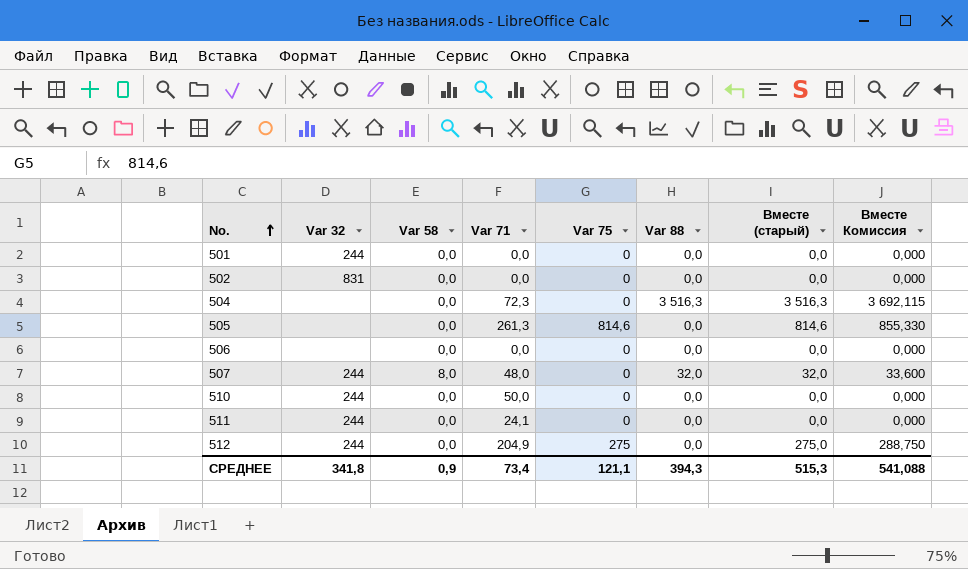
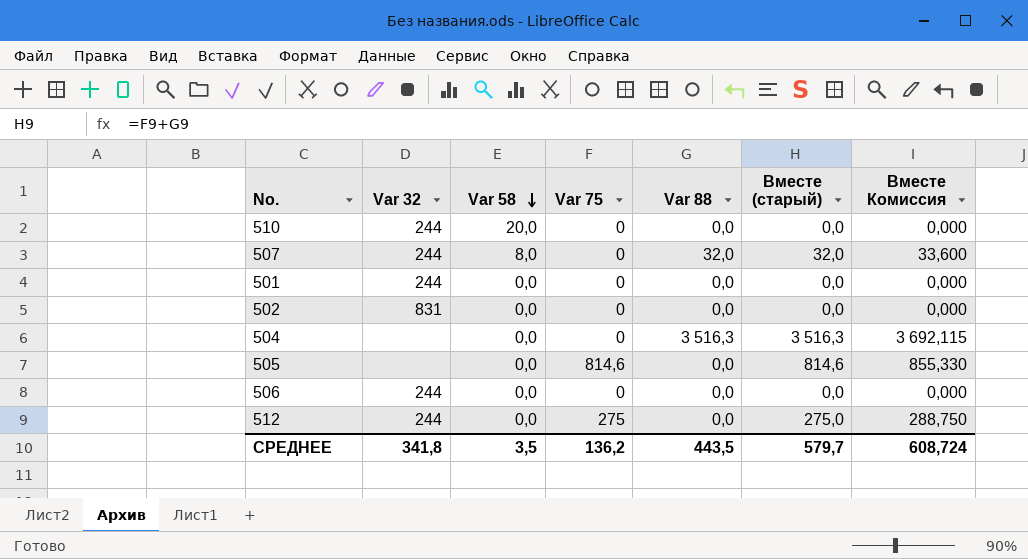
row order: No. ascending -> Var 58 descending
column Var 71 | position: 4 -> none
row 511: 244 | 0,0 | 24,1 | 0 | 0,0 | 0,0 | 0,000 -> none
510 | Var 58: 0,0 -> 20,0
506 | Var 32: none -> 244
СРЕДНЕЕ | Var 58: 0,9 -> 3,5
СРЕДНЕЕ | Var 75: 121,1 -> 136,2
СРЕДНЕЕ | Var 88: 394,3 -> 443,5
СРЕДНЕЕ | Вместе (старый): 515,3 -> 579,7
СРЕДНЕЕ | Вместе Комиссия: 541,088 -> 608,724

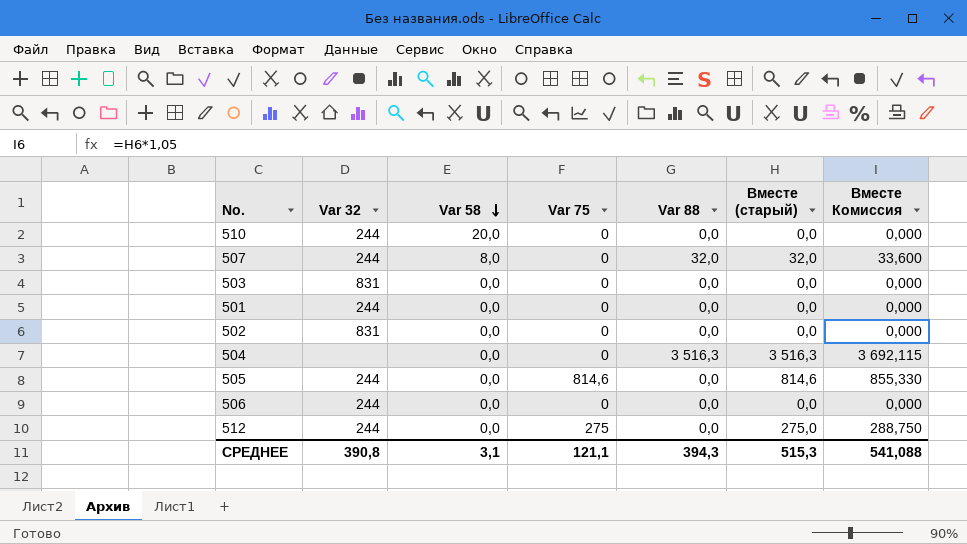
row 503: none -> 831 | 0,0 | 0 | 0,0 | 0,0 | 0,000
505 | Var 32: none -> 244
СРЕДНЕЕ | Var 32: 341,8 -> 390,8
СРЕДНЕЕ | Var 58: 3,5 -> 3,1
СРЕДНЕЕ | Var 75: 136,2 -> 121,1
СРЕДНЕЕ | Var 88: 443,5 -> 394,3
СРЕДНЕЕ | Вместе (старый): 579,7 -> 515,3
СРЕДНЕЕ | Вместе Комиссия: 608,724 -> 541,088

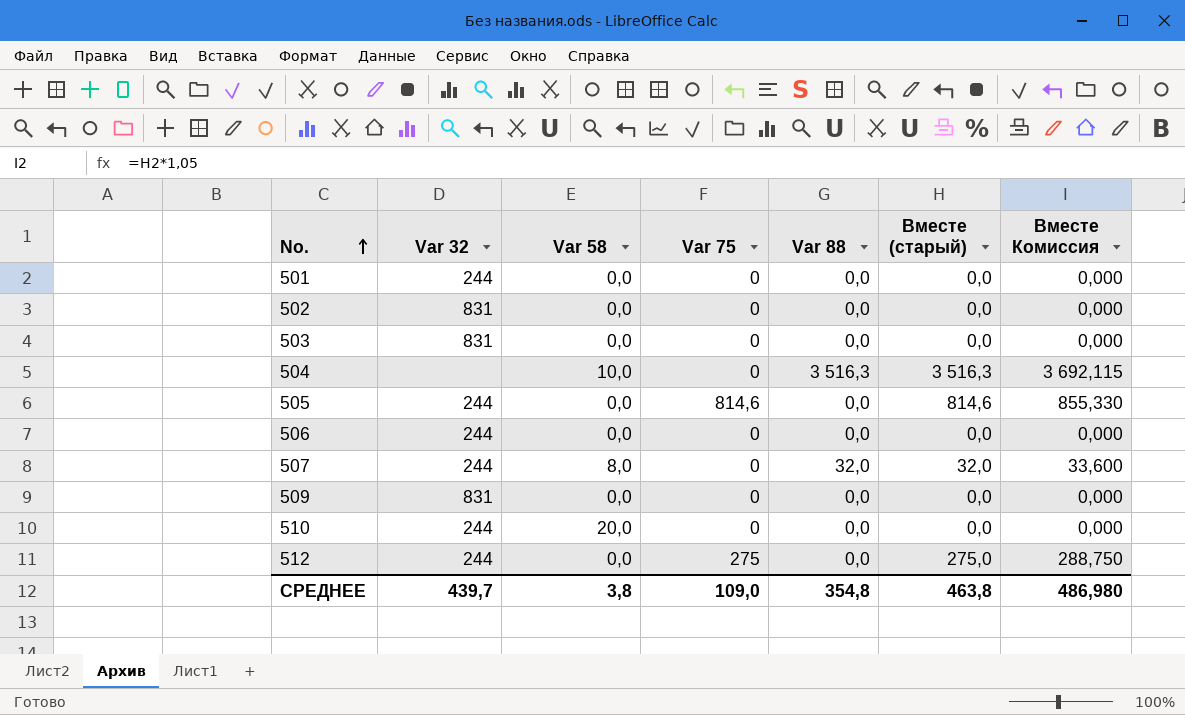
row order: Var 58 descending -> No. ascending
504 | Var 58: 0,0 -> 10,0
row 509: none -> 831 | 0,0 | 0 | 0,0 | 0,0 | 0,000
СРЕДНЕЕ | Var 32: 390,8 -> 439,7
СРЕДНЕЕ | Var 58: 3,1 -> 3,8
СРЕДНЕЕ | Var 75: 121,1 -> 109,0
СРЕДНЕЕ | Var 88: 394,3 -> 354,8
СРЕДНЕЕ | Вместе (старый): 515,3 -> 463,8
СРЕДНЕЕ | Вместе Комиссия: 541,088 -> 486,980

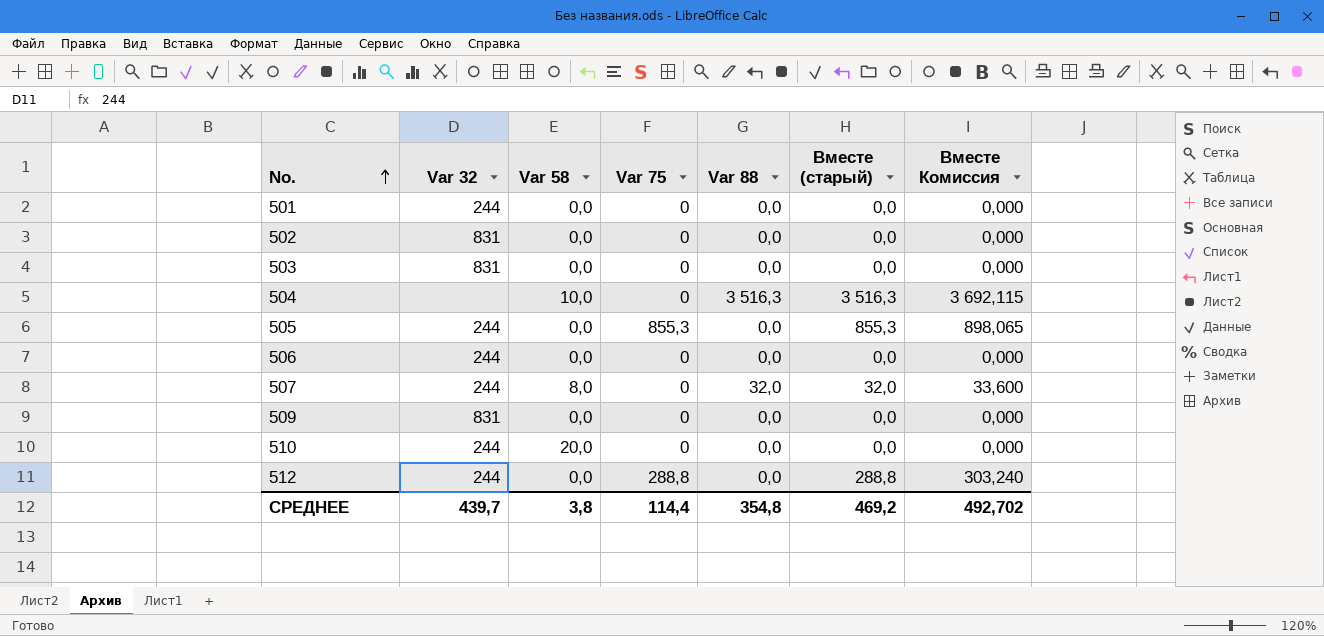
505 | Var 75: 814,6 -> 855,3
505 | Вместе (старый): 814,6 -> 855,3
505 | Вместе Комиссия: 855,330 -> 898,065
512 | Var 75: 275 -> 288,8
512 | Вместе (старый): 275,0 -> 288,8
512 | Вместе Комиссия: 288,750 -> 303,240
СРЕДНЕЕ | Var 75: 109,0 -> 114,4
СРЕДНЕЕ | Вместе (старый): 463,8 -> 469,2
СРЕДНЕЕ | Вместе Комиссия: 486,980 -> 492,702

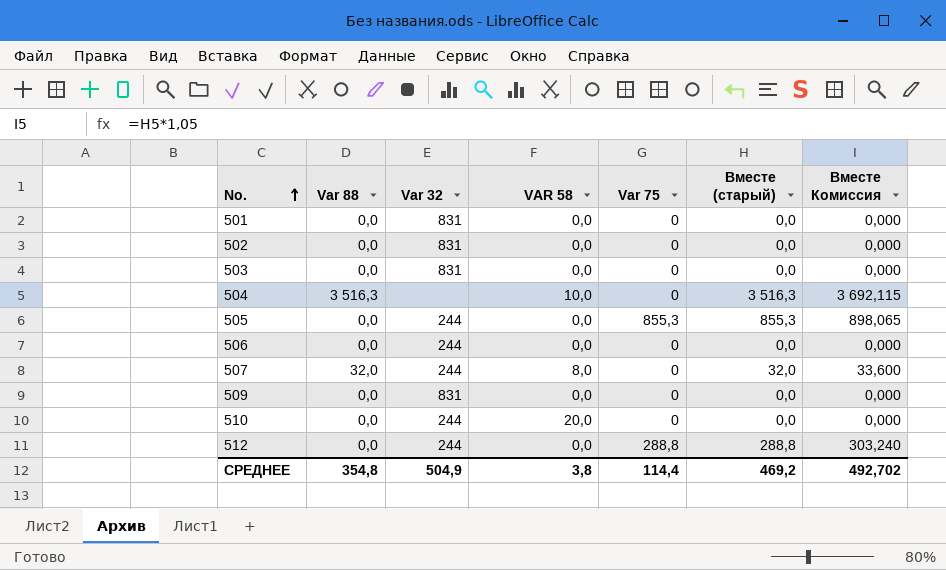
column Var 88 | position: 5 -> 2
column name: Var 58 -> VAR 58
501 | Var 32: 244 -> 831
СРЕДНЕЕ | Var 32: 439,7 -> 504,9

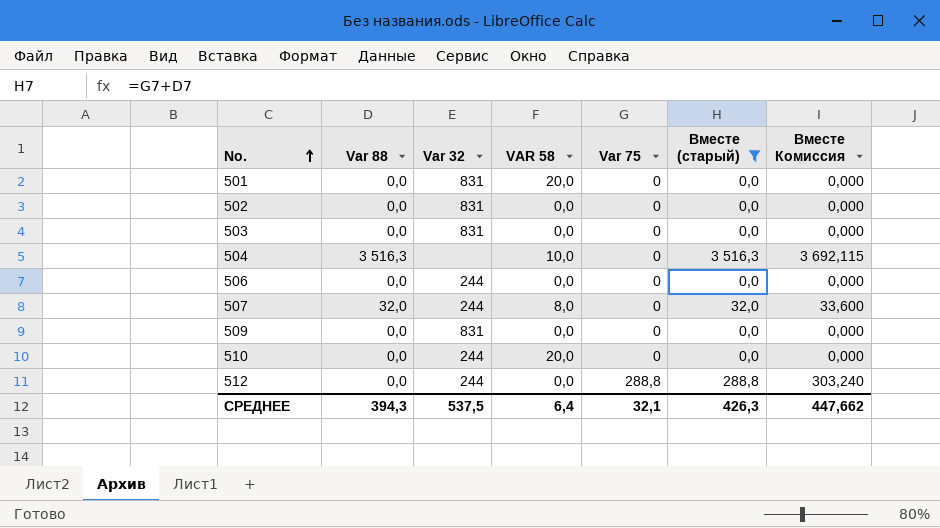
filter: none -> Вместе (старый) != 855,3
501 | VAR 58: 0,0 -> 20,0
СРЕДНЕЕ | Var 88: 354,8 -> 394,3
СРЕДНЕЕ | Var 32: 504,9 -> 537,5
СРЕДНЕЕ | VAR 58: 3,8 -> 6,4
СРЕДНЕЕ | Var 75: 114,4 -> 32,1
СРЕДНЕЕ | Вместе (старый): 469,2 -> 426,3
СРЕДНЕЕ | Вместе Комиссия: 492,702 -> 447,662

